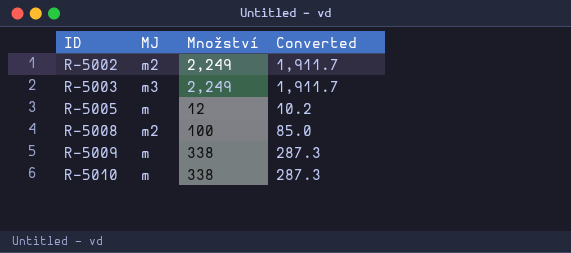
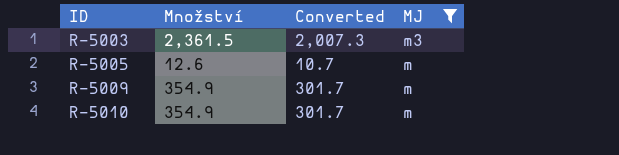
filter: none -> MJ != m2
column MJ | position: 2 -> 4
R-5003 | Množství: 2,249 -> 2,361.5
R-5003 | Converted: 1,911.7 -> 2,007.3
R-5005 | Množství: 12 -> 12.6
R-5005 | Converted: 10.2 -> 10.7
R-5009 | Množství: 338 -> 354.9
R-5009 | Converted: 287.3 -> 301.7
R-5010 | Množství: 338 -> 354.9
R-5010 | Converted: 287.3 -> 301.7

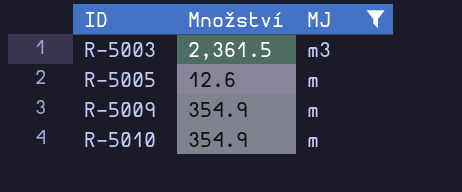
column Converted | formula: [Množství] * 0.85 -> none

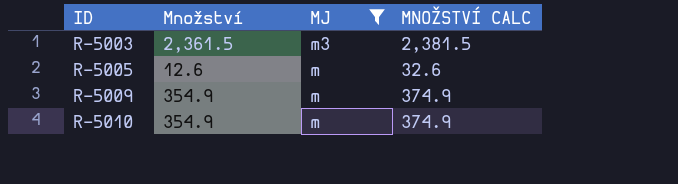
column MNOŽSTVÍ CALC | formula: none -> [Množství] + 20

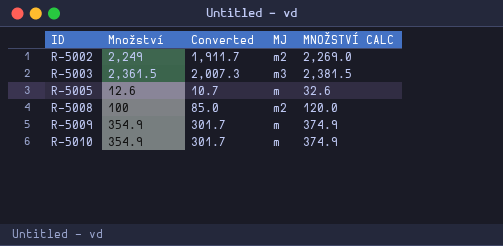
filter: MJ != m2 -> none
column Converted | formula: none -> [Množství] * 0.85

